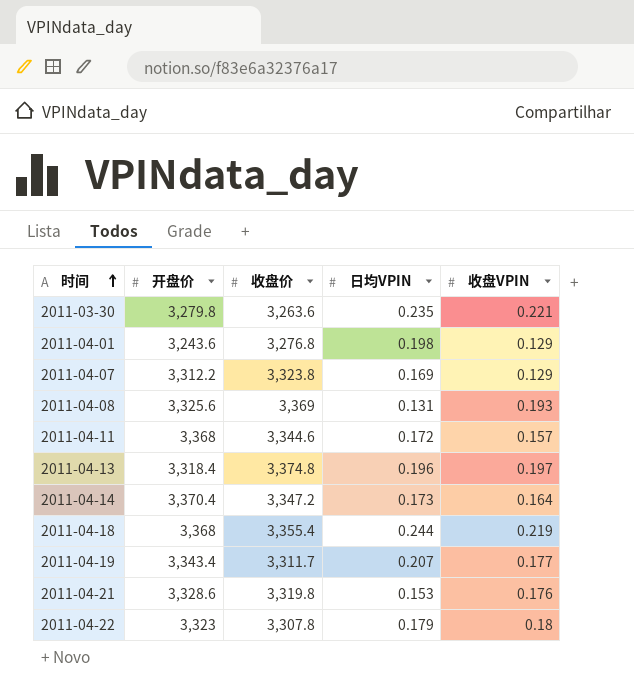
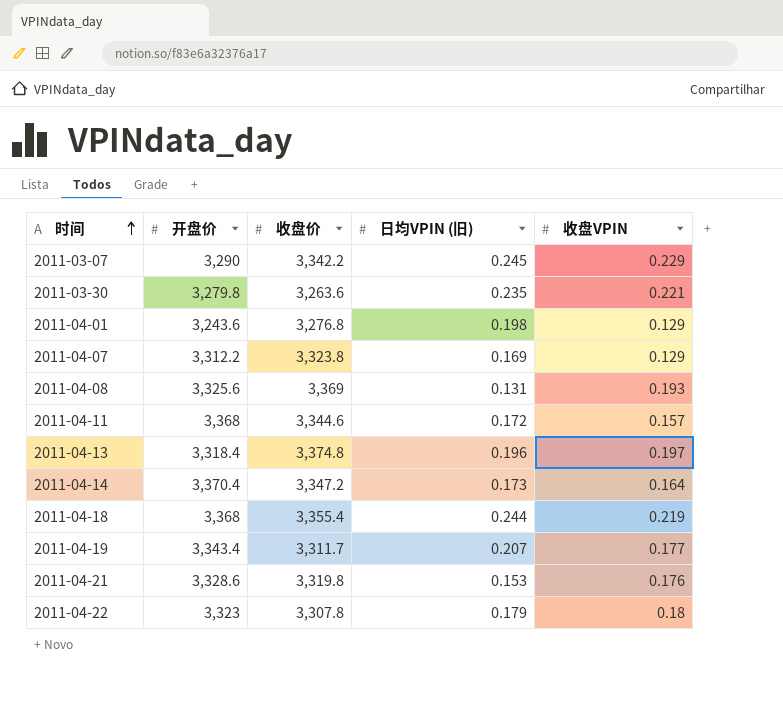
column name: 日均VPIN -> 日均VPIN (旧)
row 2011-03-07: none -> 3,290 | 3,342.2 | 0.245 | 0.229

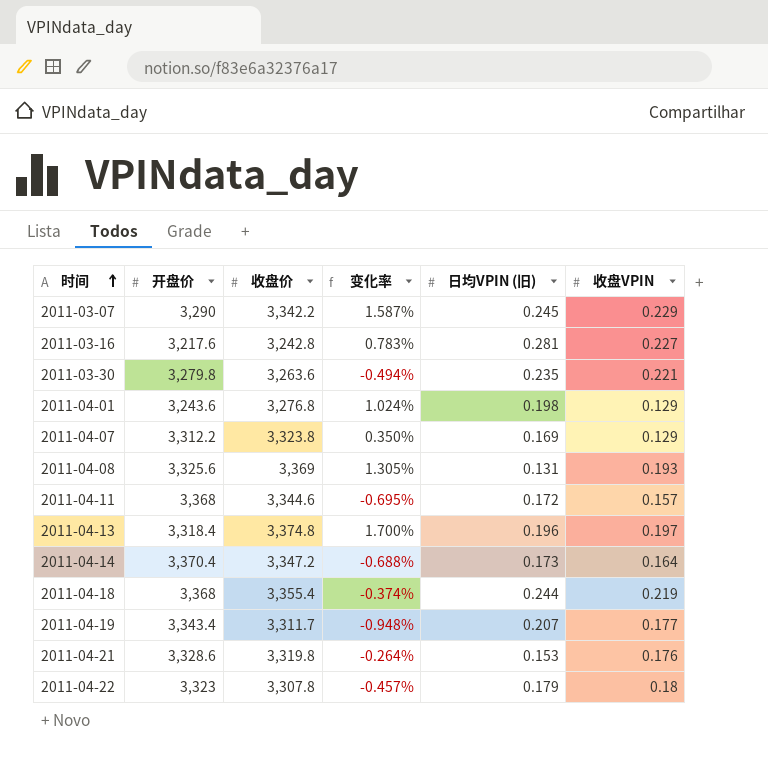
column 变化率 | formula: none -> ([收盘价] - [开盘价]) / [开盘价]
row 2011-03-16: none -> 3,217.6 | 3,242.8 | 0.783% | 0.281 | 0.227

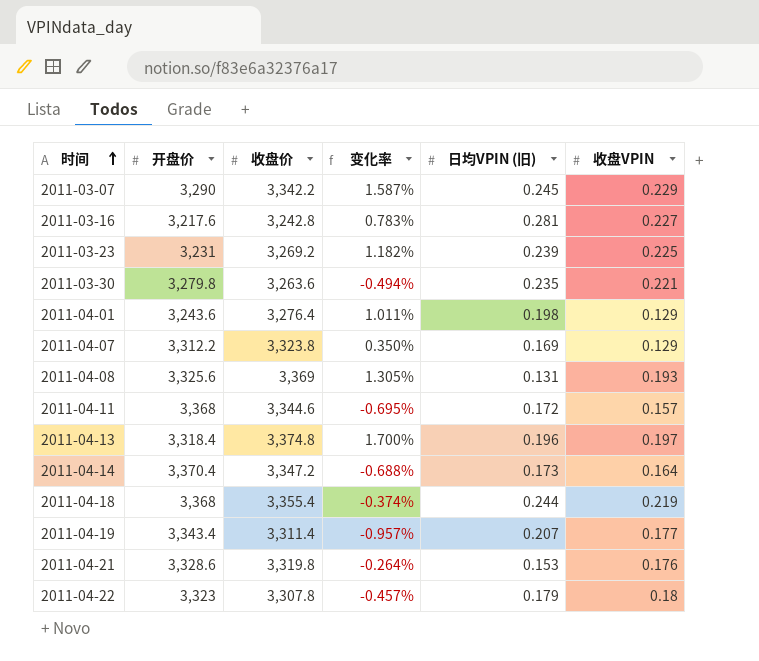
row 2011-03-23: none -> 3,231 | 3,269.2 | 1.182% | 0.239 | 0.225
2011-04-01 | 收盘价: 3,276.8 -> 3,276.4
2011-04-01 | 变化率: 1.024% -> 1.011%
2011-04-19 | 收盘价: 3,311.7 -> 3,311.4
2011-04-19 | 变化率: -0.948% -> -0.957%

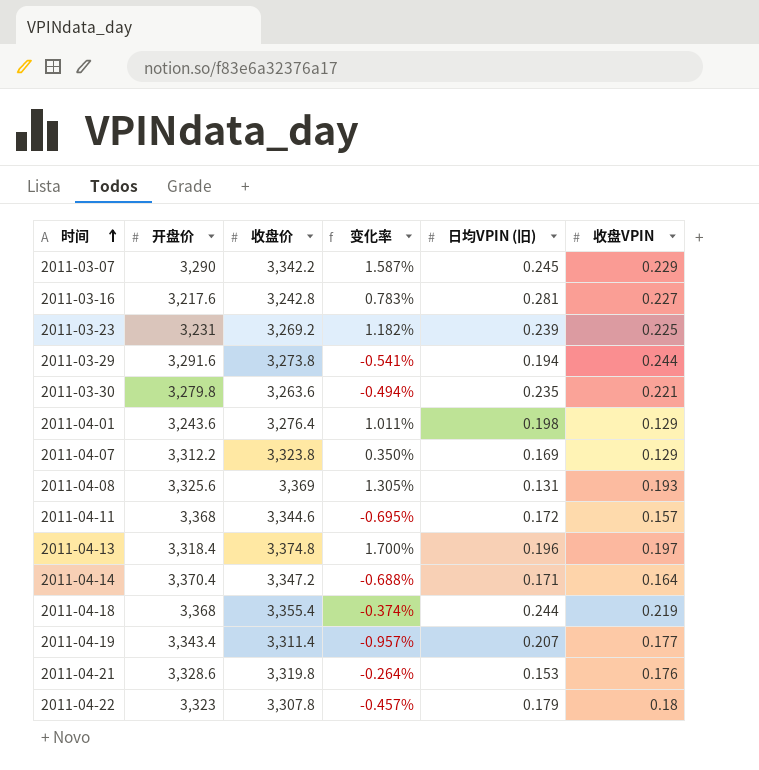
row 2011-03-29: none -> 3,291.6 | 3,273.8 | -0.541% | 0.194 | 0.244
2011-04-14 | 日均VPIN (旧): 0.173 -> 0.171

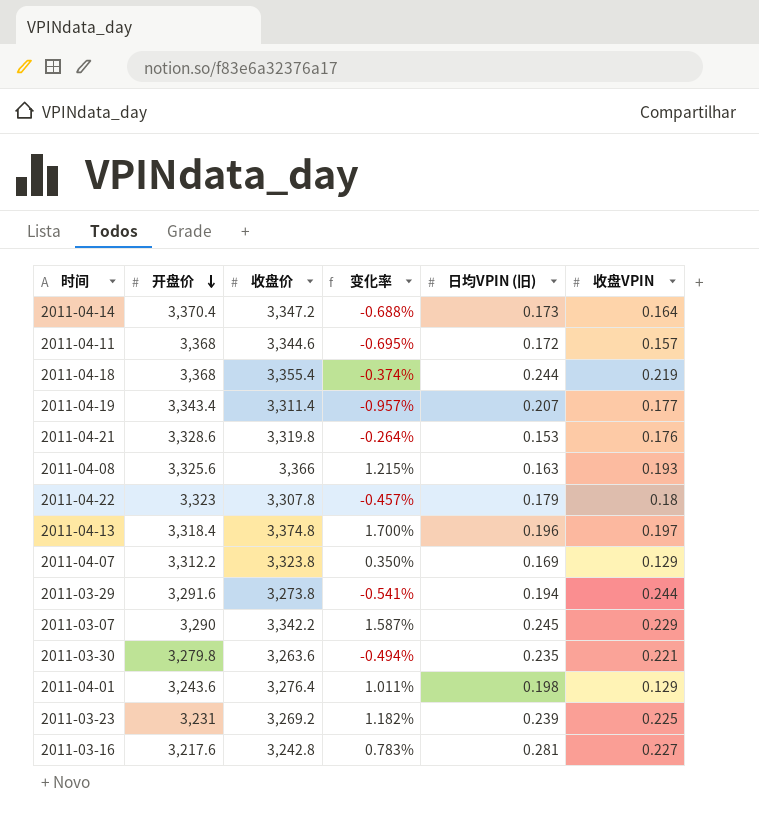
row order: 时间 ascending -> 开盘价 descending
2011-04-14 | 日均VPIN (旧): 0.171 -> 0.173
2011-04-08 | 收盘价: 3,369 -> 3,366
2011-04-08 | 变化率: 1.305% -> 1.215%
2011-04-08 | 日均VPIN (旧): 0.131 -> 0.163

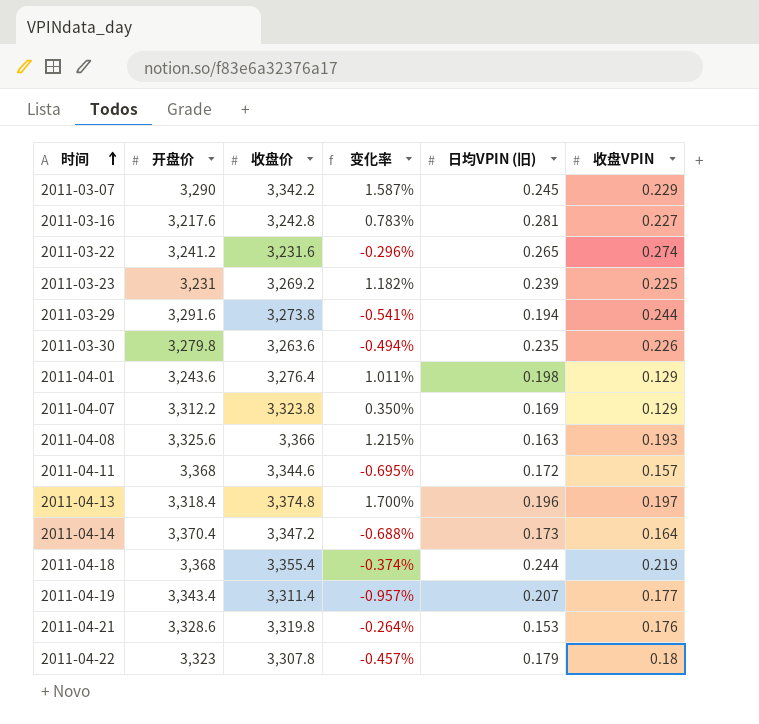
row order: 开盘价 descending -> 时间 ascending
row 2011-03-22: none -> 3,241.2 | 3,231.6 | -0.296% | 0.265 | 0.274
2011-03-30 | 收盘VPIN: 0.221 -> 0.226

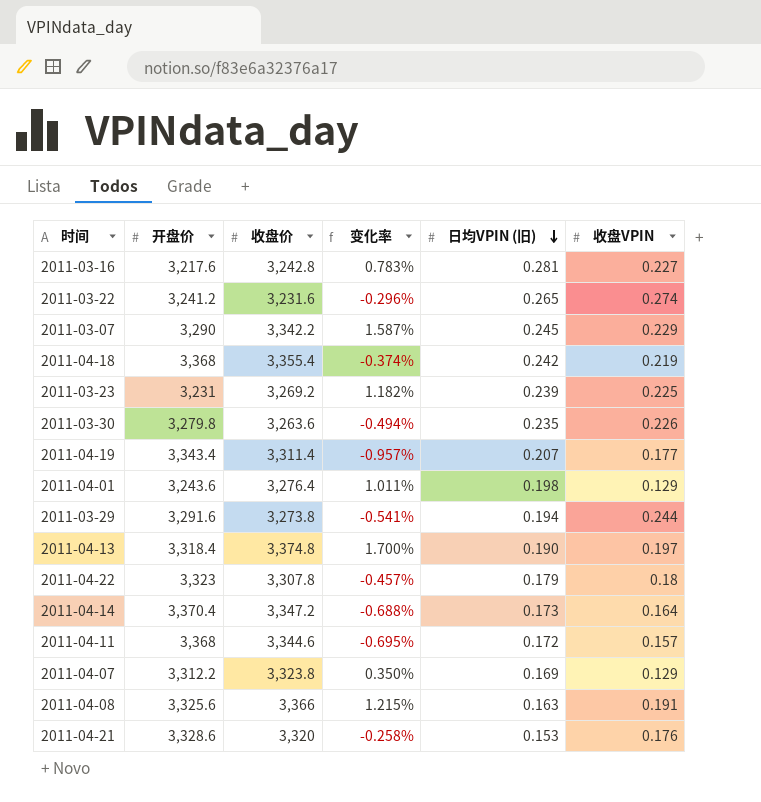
row order: 时间 ascending -> 日均VPIN (旧) descending
2011-04-18 | 日均VPIN (旧): 0.244 -> 0.242
2011-04-13 | 日均VPIN (旧): 0.196 -> 0.190
2011-04-08 | 收盘VPIN: 0.193 -> 0.191
2011-04-21 | 收盘价: 3,319.8 -> 3,320
2011-04-21 | 变化率: -0.264% -> -0.258%

